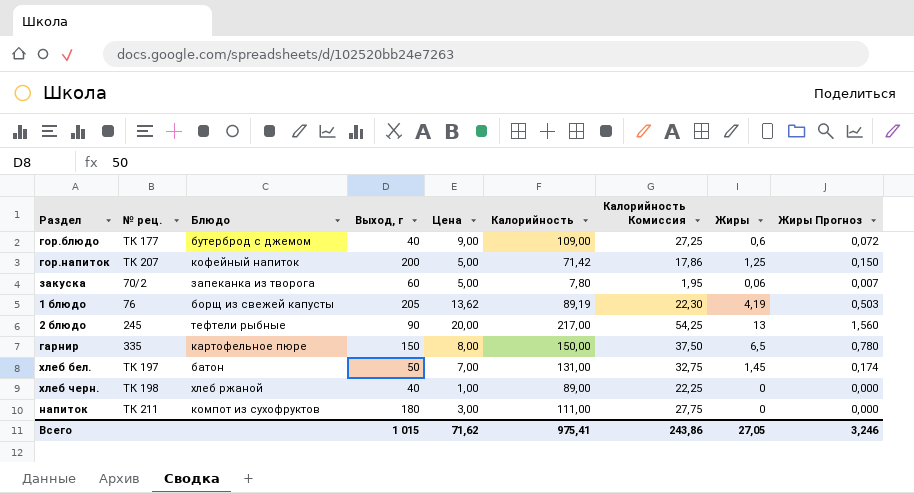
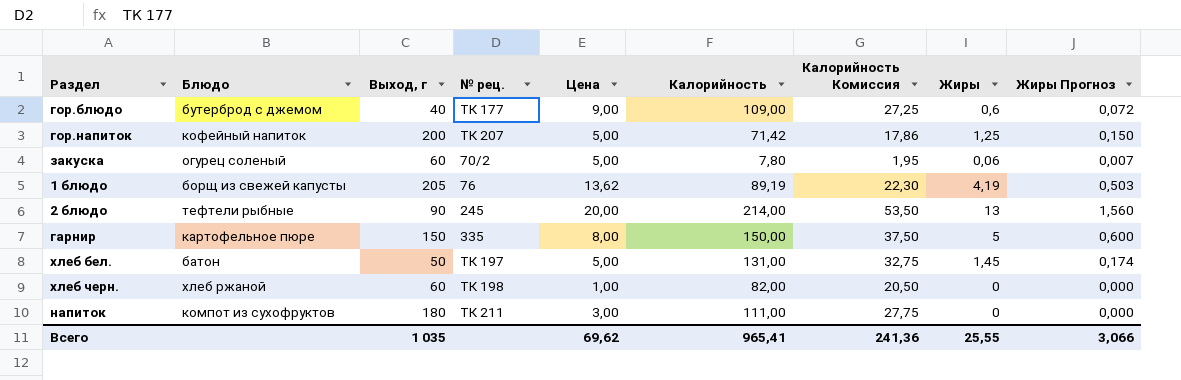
column № рец. | position: 2 -> 4
закуска | Блюдо: запеканка из творога -> огурец соленый
2 блюдо | Калорийность: 217,00 -> 214,00
2 блюдо | Калорийность Комиссия: 54,25 -> 53,50
гарнир | Жиры: 6,5 -> 5
гарнир | Жиры Прогноз: 0,780 -> 0,600
хлеб бел. | Цена: 7,00 -> 5,00
хлеб черн. | Выход, г: 40 -> 60
хлеб черн. | Калорийность: 89,00 -> 82,00
хлеб черн. | Калорийность Комиссия: 22,25 -> 20,50
Всего | Выход, г: 1 015 -> 1 035
Всего | Цена: 71,62 -> 69,62
Всего | Калорийность: 975,41 -> 965,41
Всего | Калорийность Комиссия: 243,86 -> 241,36
Всего | Жиры: 27,05 -> 25,55
Всего | Жиры Прогноз: 3,246 -> 3,066

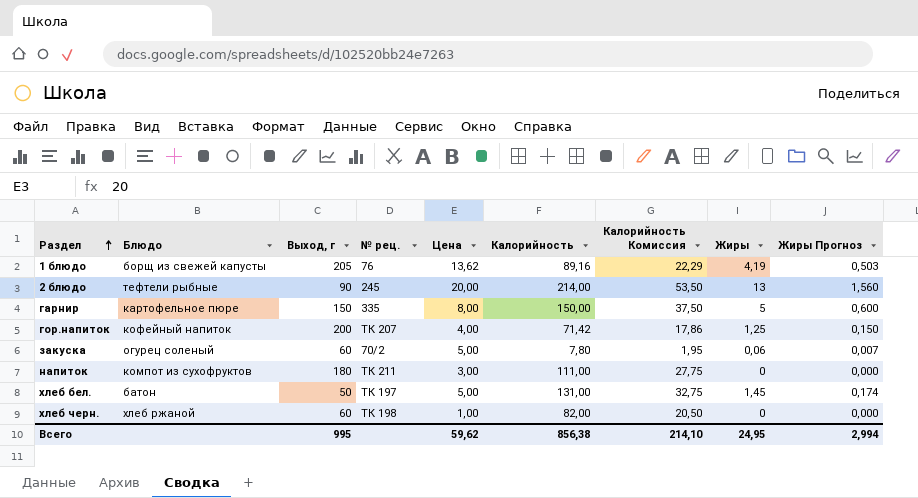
row order: none -> Раздел ascending
row гор.блюдо: бутерброд с джемом | 40 | ТК 177 | 9,00 | 109,00 | 27,25 | 0,6 | 0,072 -> none
1 блюдо | Калорийность: 89,19 -> 89,16
1 блюдо | Калорийность Комиссия: 22,30 -> 22,29
гор.напиток | Цена: 5,00 -> 4,00
Всего | Выход, г: 1 035 -> 995
Всего | Цена: 69,62 -> 59,62
Всего | Калорийность: 965,41 -> 856,38
Всего | Калорийность Комиссия: 241,36 -> 214,10
Всего | Жиры: 25,55 -> 24,95
Всего | Жиры Прогноз: 3,066 -> 2,994

